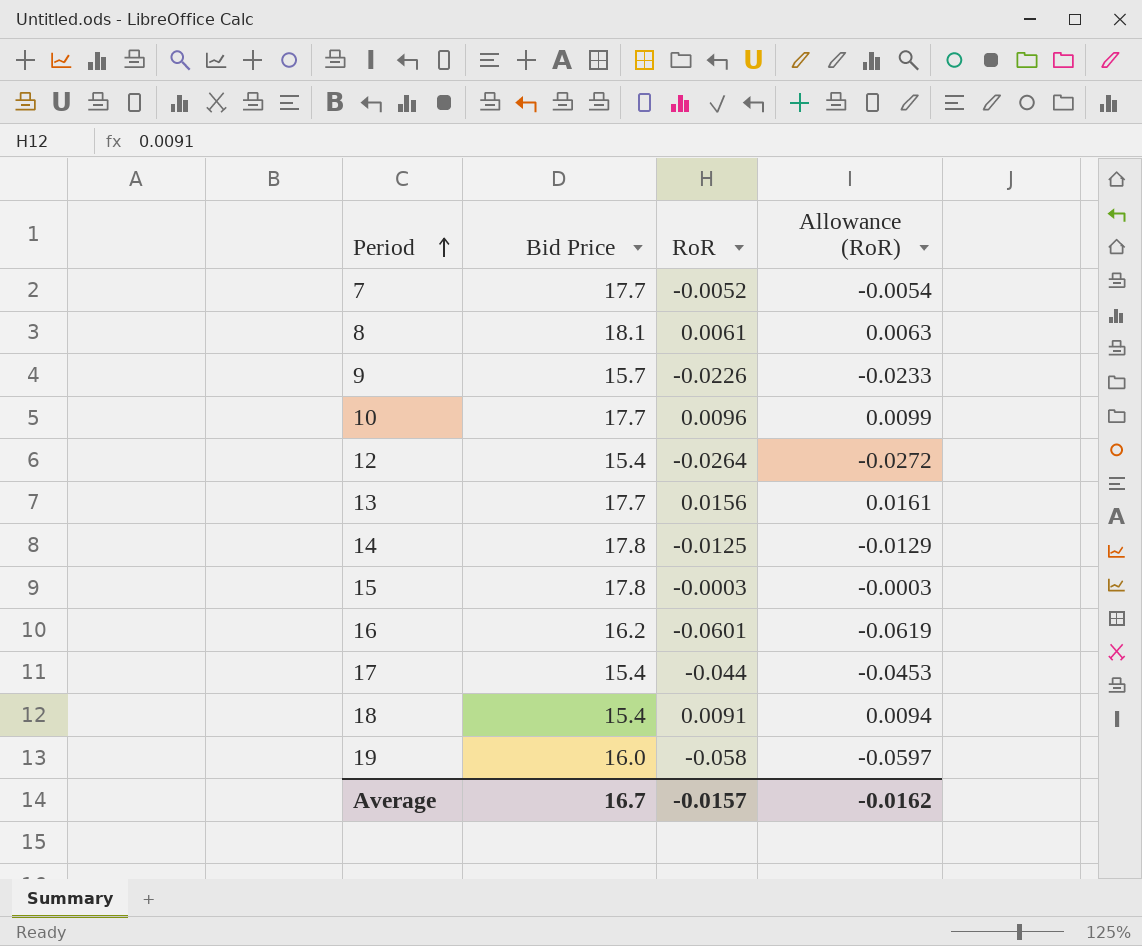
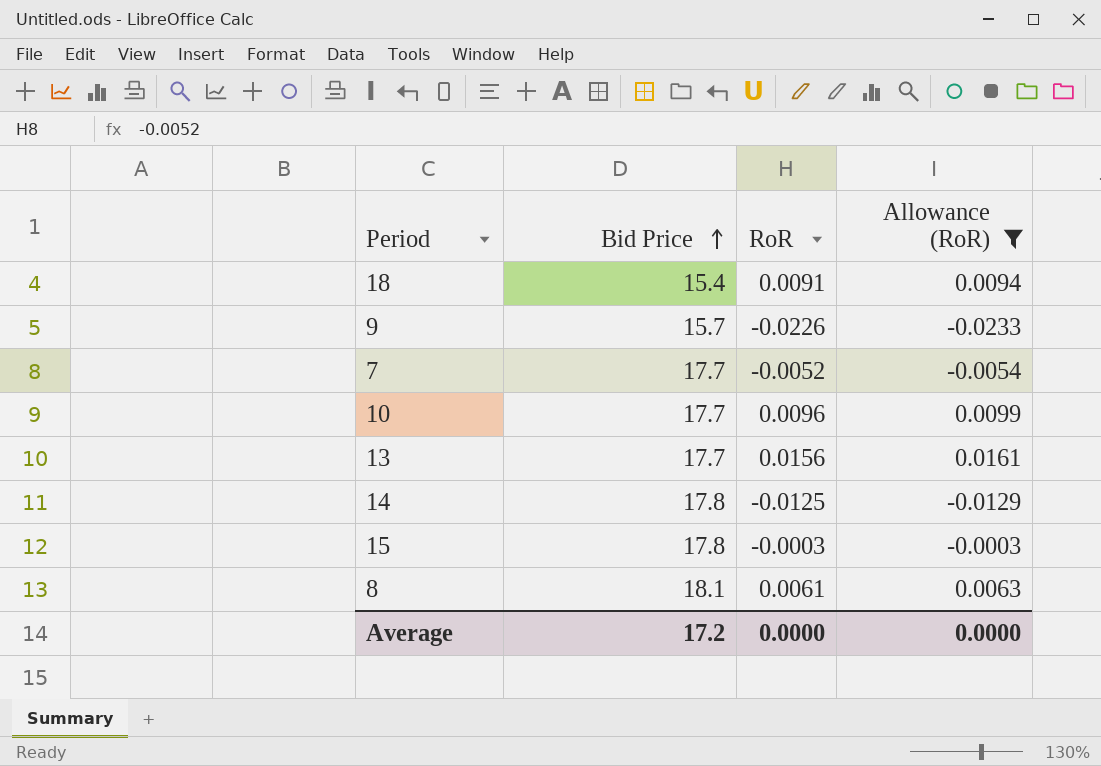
filter: none -> Allowance (RoR) >= -0.0233
row order: Period ascending -> Bid Price ascending
Average | Bid Price: 16.7 -> 17.2
Average | RoR: -0.0157 -> 0.0000
Average | Allowance (RoR): -0.0162 -> 0.0000

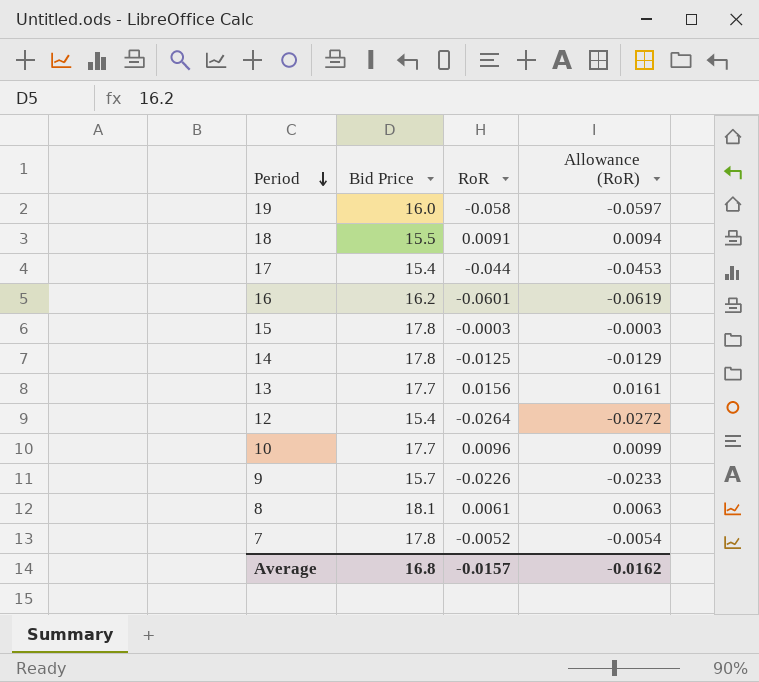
filter: Allowance (RoR) >= -0.0233 -> none
row order: Bid Price ascending -> Period descending
18 | Bid Price: 15.4 -> 15.5
7 | Bid Price: 17.7 -> 17.8
Average | Bid Price: 17.2 -> 16.8
Average | RoR: 0.0000 -> -0.0157
Average | Allowance (RoR): 0.0000 -> -0.0162

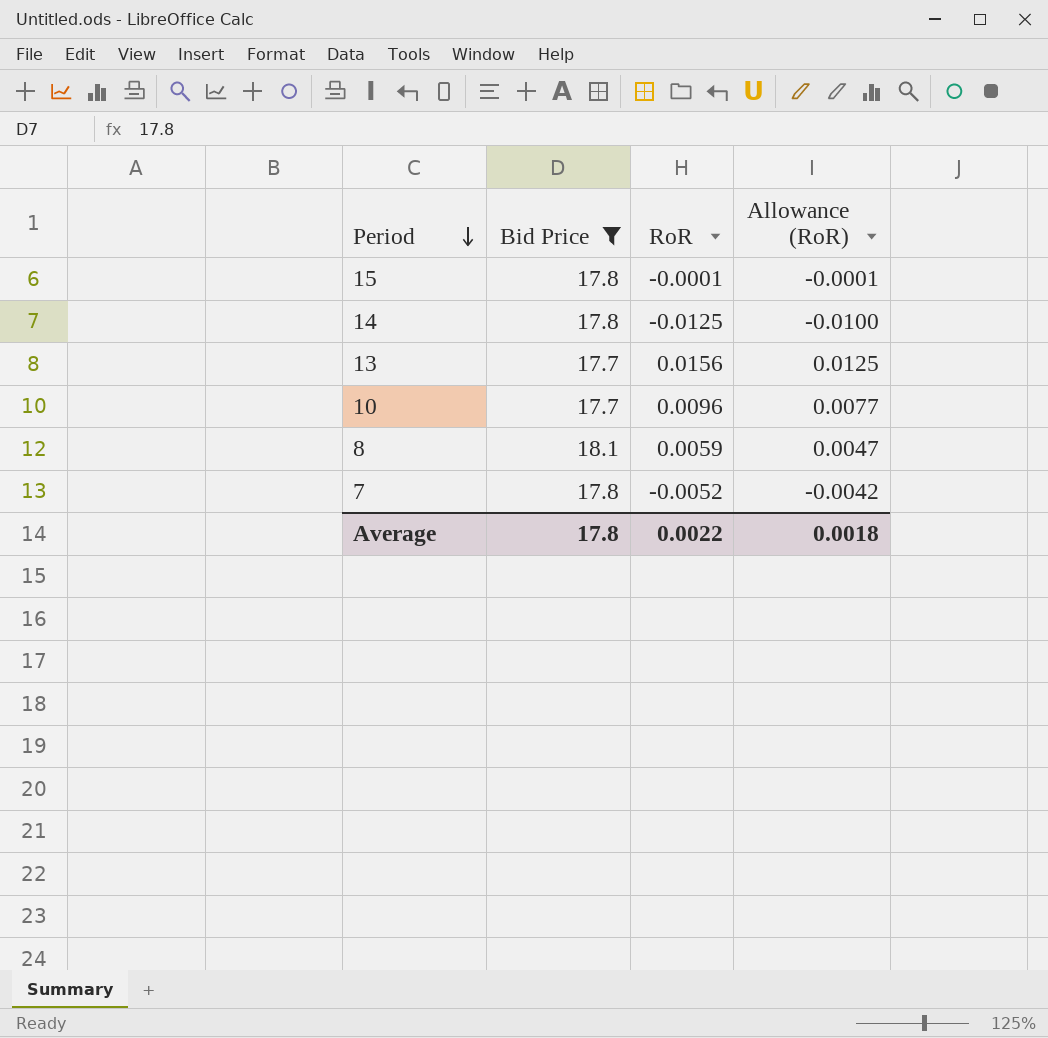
filter: none -> Bid Price >= 17.7
column Allowance (RoR) | formula: [RoR] * 1.03 -> [RoR] * 0.8
15 | RoR: -0.0003 -> -0.0001
8 | RoR: 0.0061 -> 0.0059
Average | Bid Price: 16.8 -> 17.8
Average | RoR: -0.0157 -> 0.0022
Average | Allowance (RoR): -0.0162 -> 0.0018

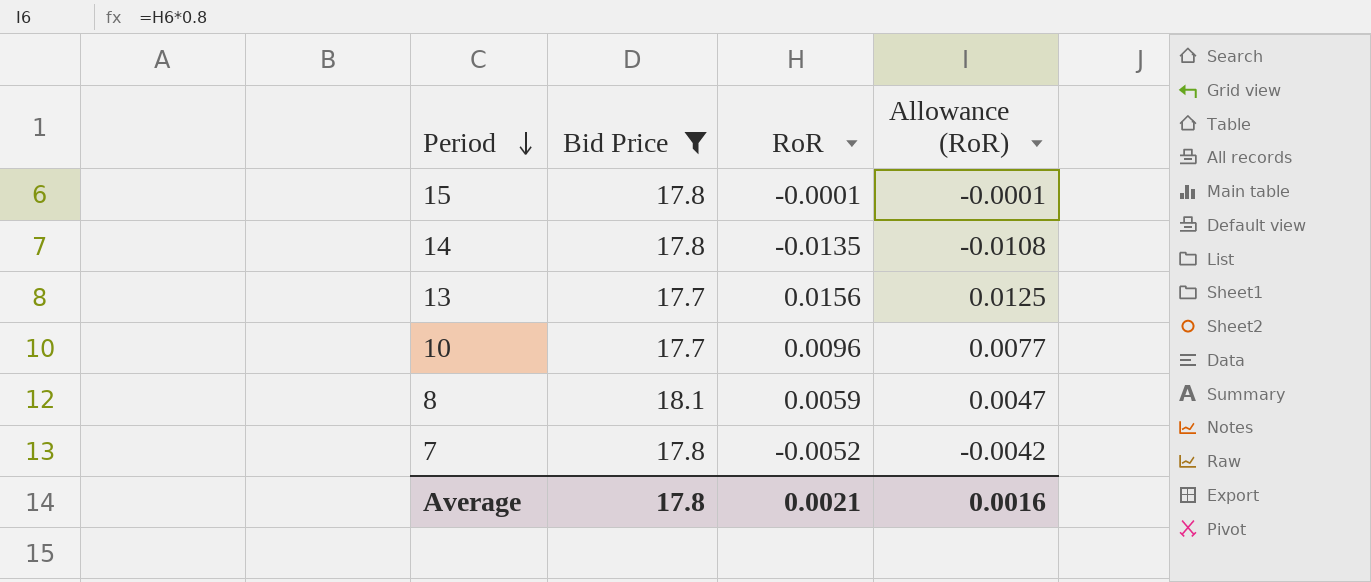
14 | RoR: -0.0125 -> -0.0135
14 | Allowance (RoR): -0.0100 -> -0.0108
Average | RoR: 0.0022 -> 0.0021
Average | Allowance (RoR): 0.0018 -> 0.0016

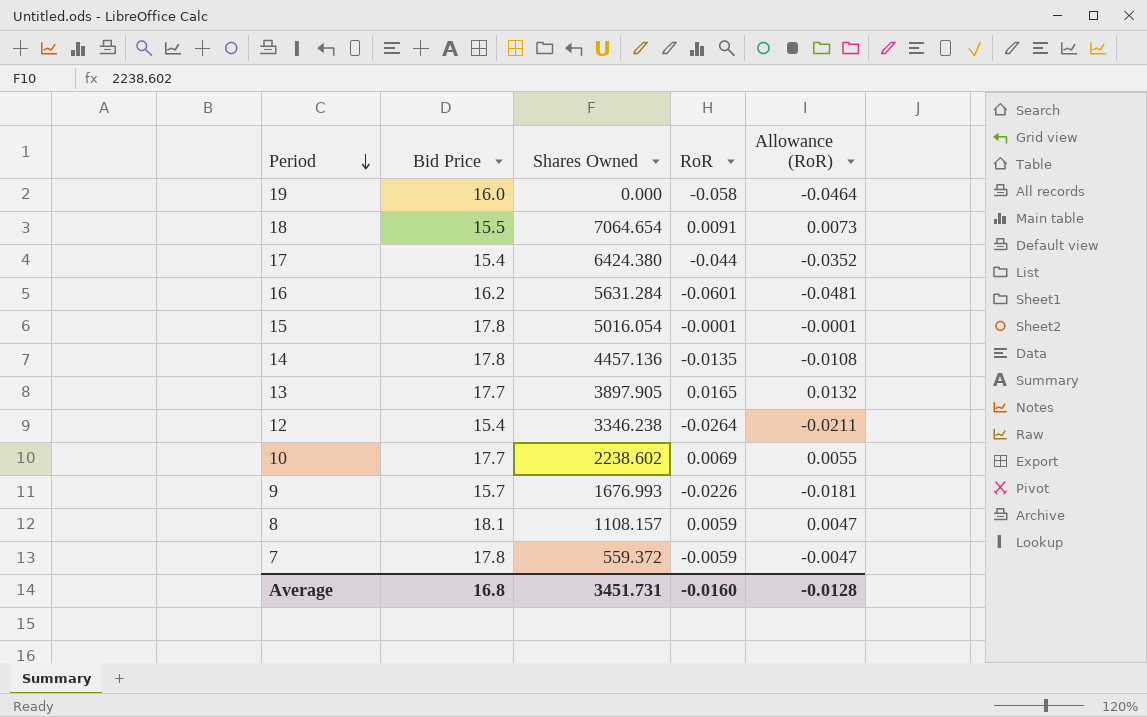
filter: Bid Price >= 17.7 -> none
column Shares Owned | position: none -> 3
13 | RoR: 0.0156 -> 0.0165
13 | Allowance (RoR): 0.0125 -> 0.0132
10 | RoR: 0.0096 -> 0.0069
10 | Allowance (RoR): 0.0077 -> 0.0055
7 | RoR: -0.0052 -> -0.0059
7 | Allowance (RoR): -0.0042 -> -0.0047
Average | Bid Price: 17.8 -> 16.8
Average | RoR: 0.0021 -> -0.0160
Average | Allowance (RoR): 0.0016 -> -0.0128

